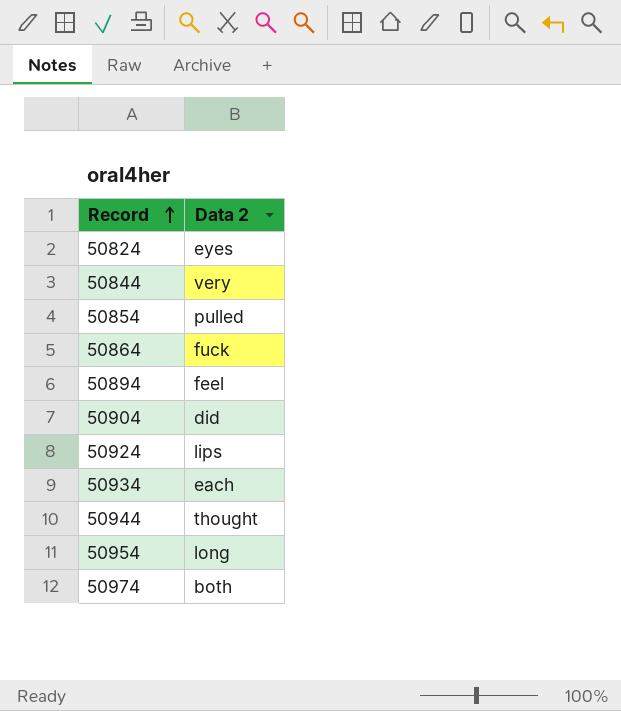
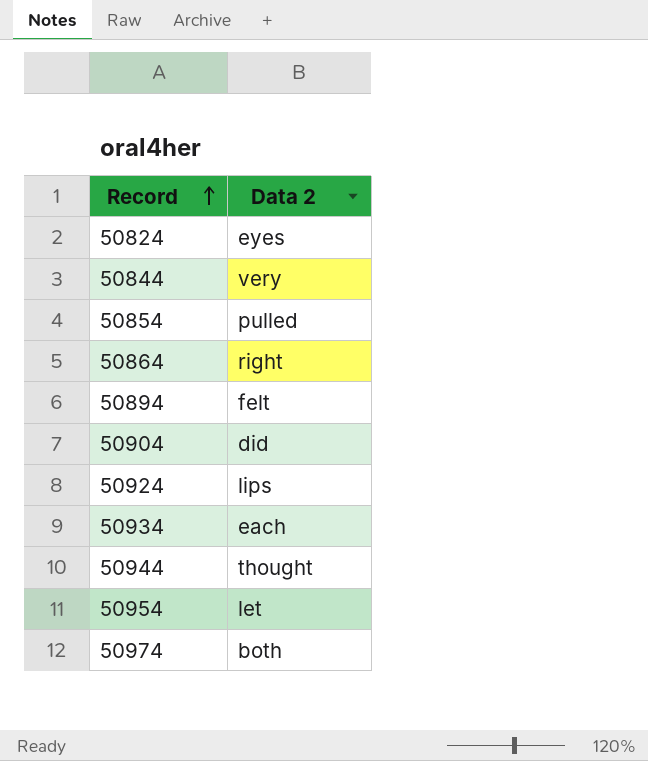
50864 | Data 2: fuck -> right
50894 | Data 2: feel -> felt
50954 | Data 2: long -> let

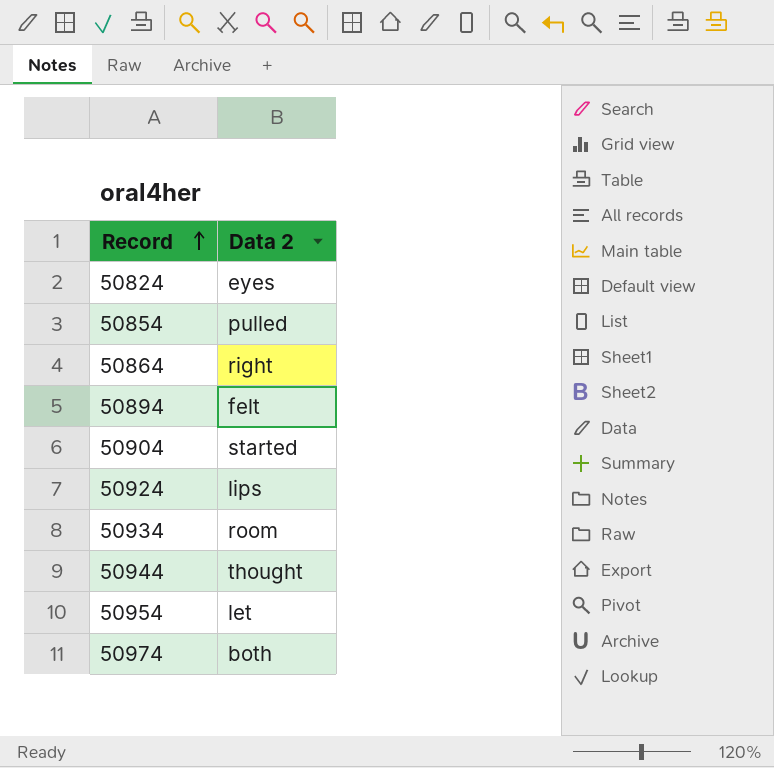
row 50844: very -> none
50904 | Data 2: did -> started
50934 | Data 2: each -> room

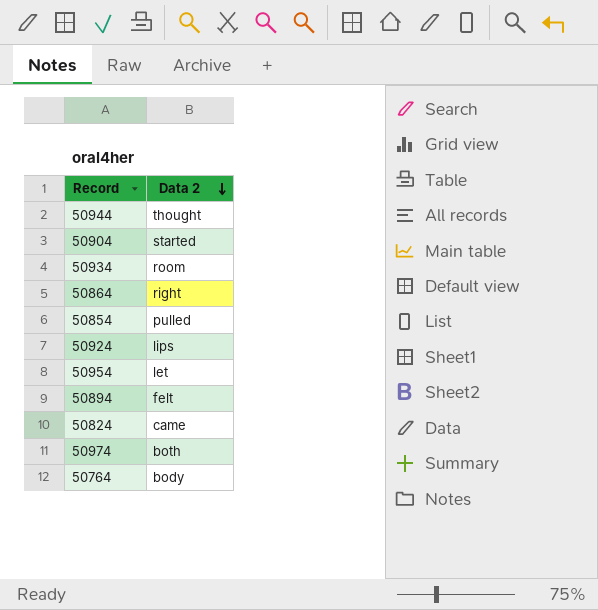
row order: Record ascending -> Data 2 descending
50824 | Data 2: eyes -> came
row 50764: none -> body

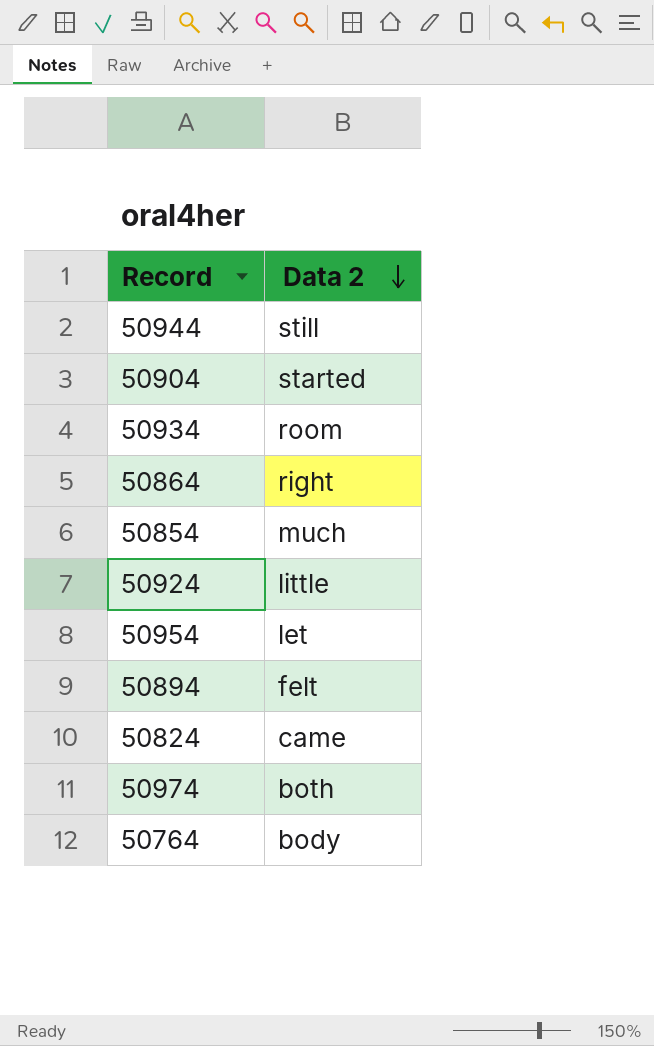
50944 | Data 2: thought -> still
50854 | Data 2: pulled -> much
50924 | Data 2: lips -> little

